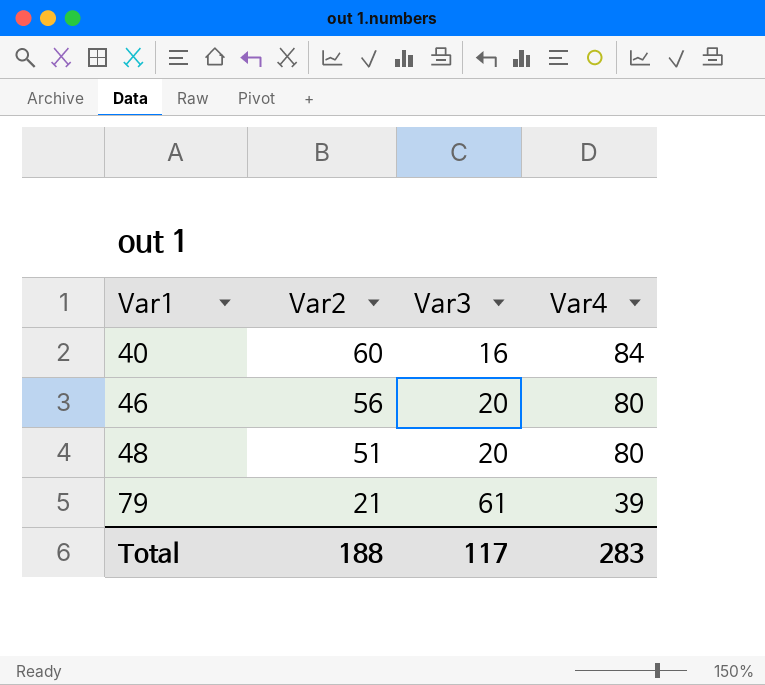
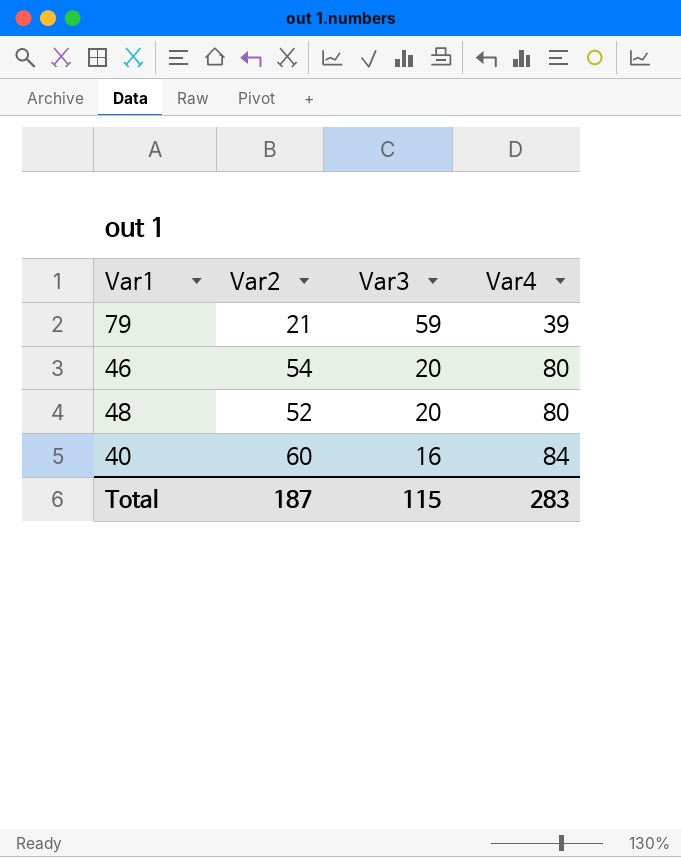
row order: Var1 ascending -> Var3 descending
79 | Var3: 61 -> 59
46 | Var2: 56 -> 54
48 | Var2: 51 -> 52
Total | Var2: 188 -> 187
Total | Var3: 117 -> 115

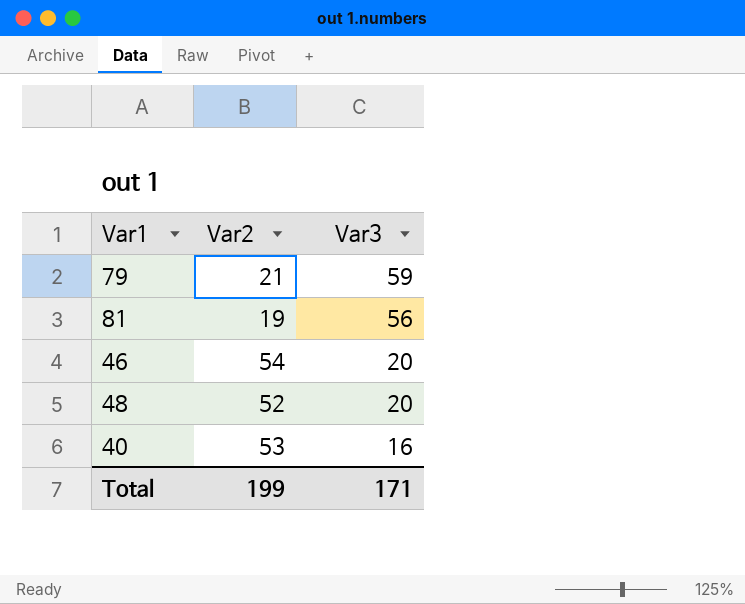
column Var4 | position: 4 -> none
row 81: none -> 19 | 56
40 | Var2: 60 -> 53
Total | Var2: 187 -> 199
Total | Var3: 115 -> 171

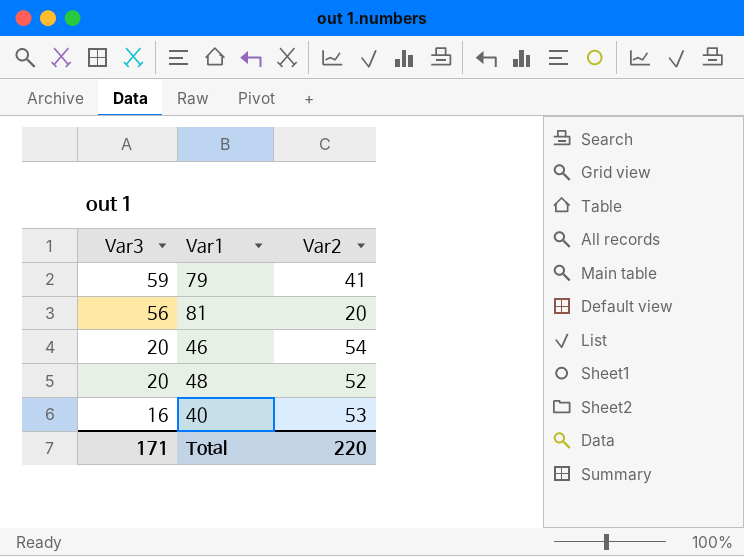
column Var3 | position: 3 -> 1
79 | Var2: 21 -> 41
81 | Var2: 19 -> 20
Total | Var2: 199 -> 220

